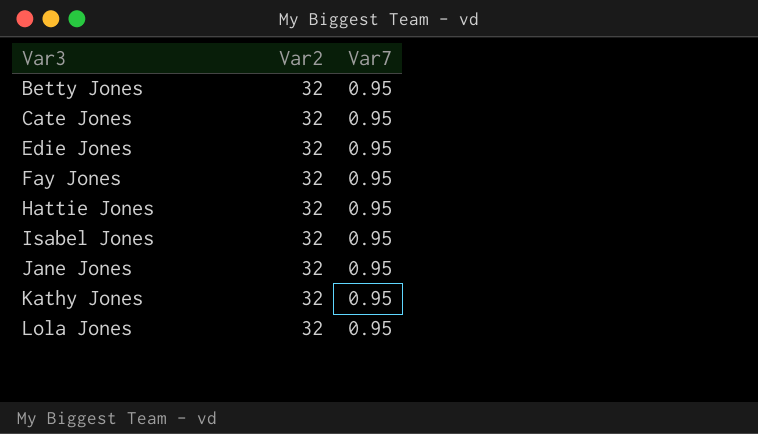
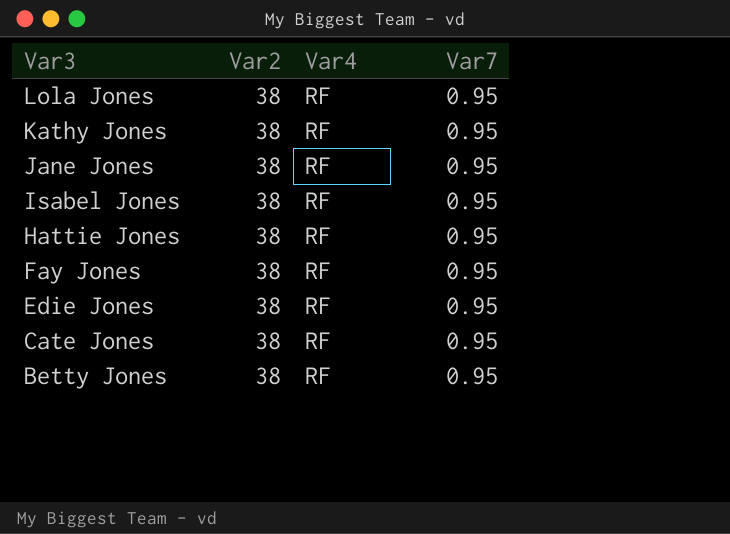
row order: Var3 ascending -> Var3 descending
column Var4 | position: none -> 3
Lola Jones | Var2: 32 -> 38
Kathy Jones | Var2: 32 -> 38
Jane Jones | Var2: 32 -> 38
Isabel Jones | Var2: 32 -> 38
Hattie Jones | Var2: 32 -> 38
Fay Jones | Var2: 32 -> 38
Edie Jones | Var2: 32 -> 38
Cate Jones | Var2: 32 -> 38
Betty Jones | Var2: 32 -> 38

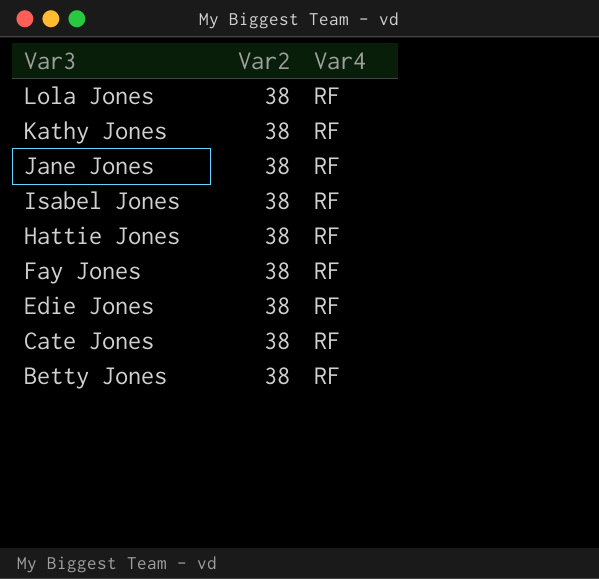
column Var7 | position: 4 -> none

